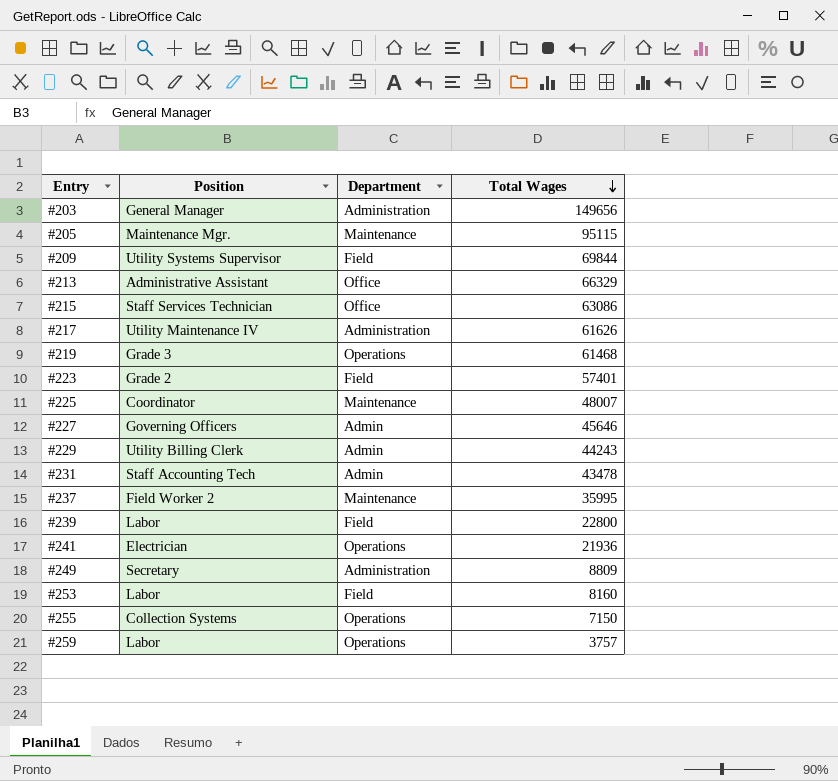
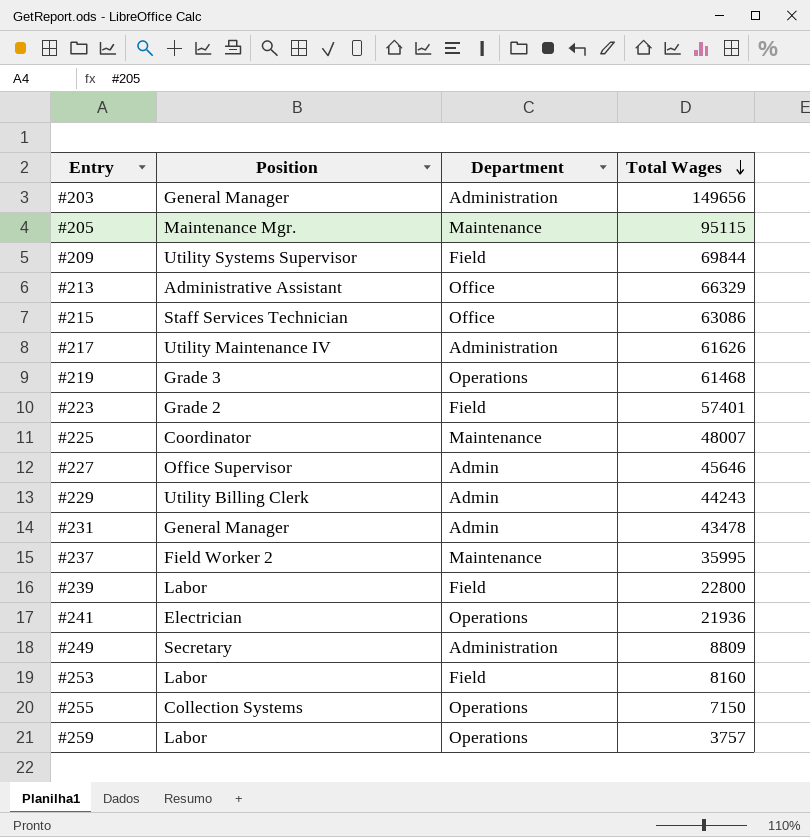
#227 | Position: Governing Officers -> Office Supervisor
#231 | Position: Staff Accounting Tech -> General Manager

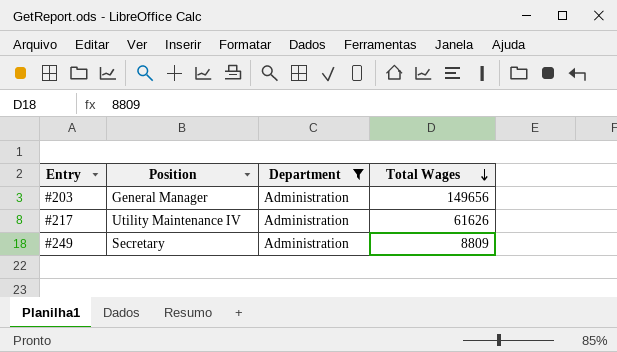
filter: none -> Department = Administration

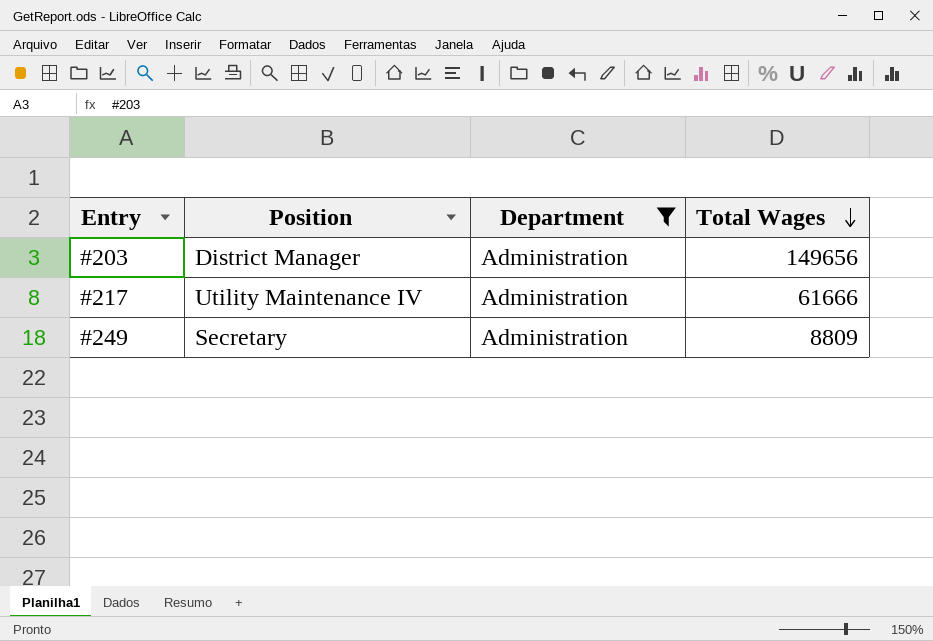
#203 | Position: General Manager -> District Manager
#217 | Total Wages: 61626 -> 61666

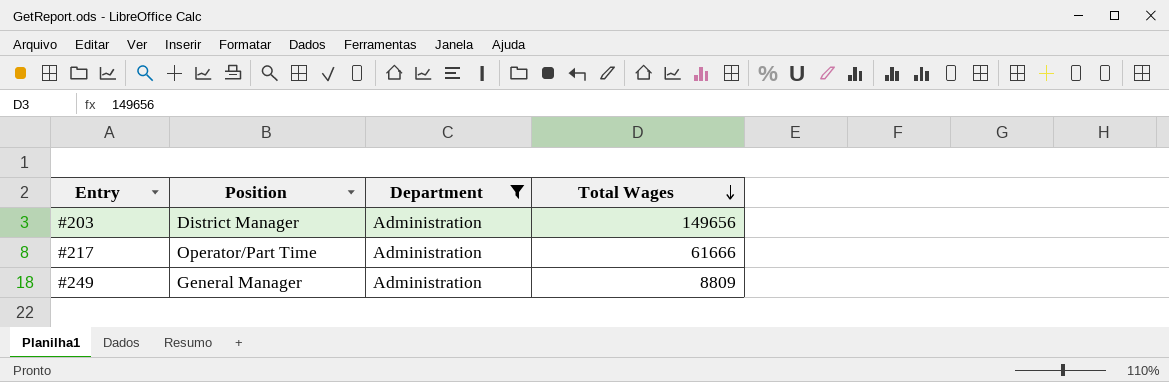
#217 | Position: Utility Maintenance IV -> Operator/Part Time
#249 | Position: Secretary -> General Manager

